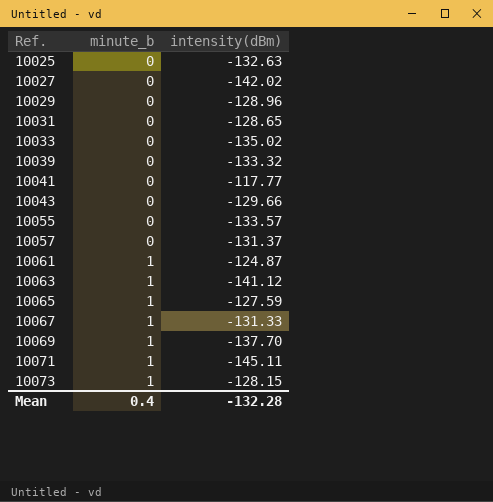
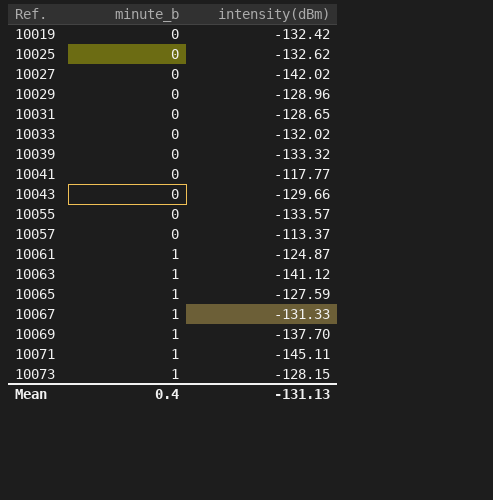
row 10019: none -> 0 | -132.42
10025 | intensity(dBm): -132.63 -> -132.62
10033 | intensity(dBm): -135.02 -> -132.02
10057 | intensity(dBm): -131.37 -> -113.37
Mean | intensity(dBm): -132.28 -> -131.13

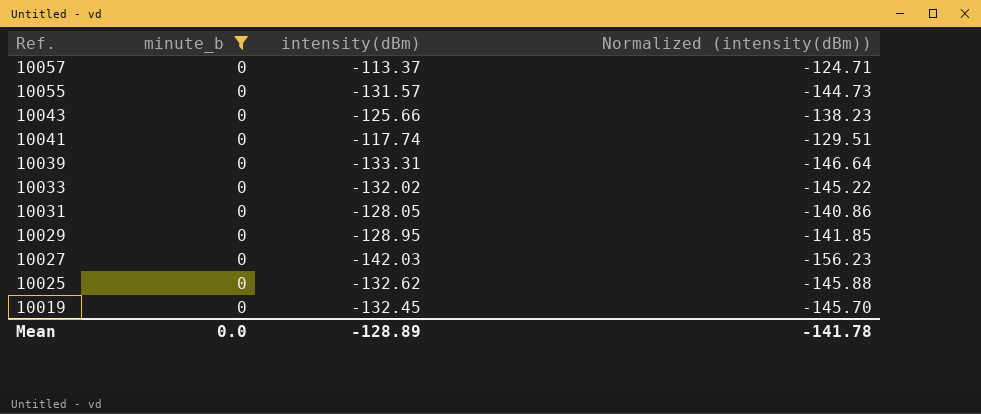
filter: none -> minute_b = 0
row order: Ref. ascending -> Ref. descending
column Normalized (intensity(dBm)) | formula: none -> [intensity(dBm)] * 1.1
10055 | intensity(dBm): -133.57 -> -131.57
10043 | intensity(dBm): -129.66 -> -125.66
10041 | intensity(dBm): -117.77 -> -117.74
10039 | intensity(dBm): -133.32 -> -133.31
10031 | intensity(dBm): -128.65 -> -128.05
10029 | intensity(dBm): -128.96 -> -128.95
10027 | intensity(dBm): -142.02 -> -142.03
10019 | intensity(dBm): -132.42 -> -132.45
Mean | minute_b: 0.4 -> 0.0
Mean | intensity(dBm): -131.13 -> -128.89

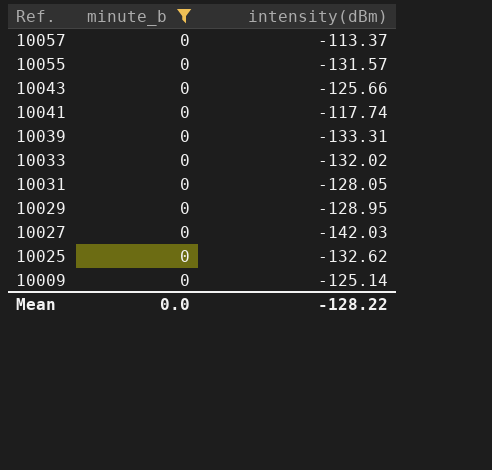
column Normalized (intensity(dBm)) | formula: [intensity(dBm)] * 1.1 -> none
row 10019: 0 | -132.45 | -145.70 -> none
row 10009: none -> 0 | -125.14
Mean | intensity(dBm): -128.89 -> -128.22

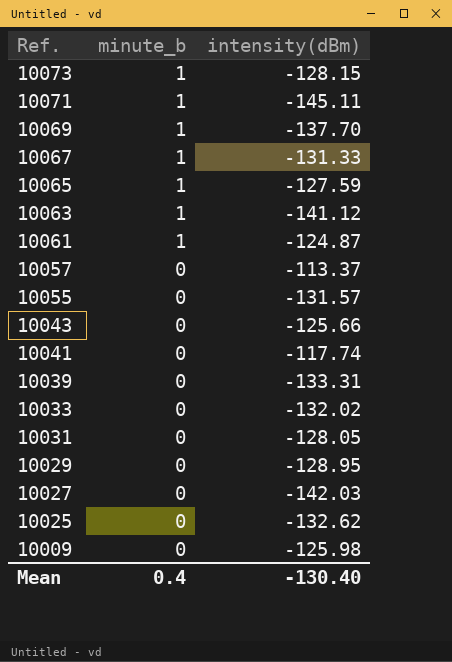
filter: minute_b = 0 -> none
10009 | intensity(dBm): -125.14 -> -125.98
Mean | minute_b: 0.0 -> 0.4
Mean | intensity(dBm): -128.22 -> -130.40

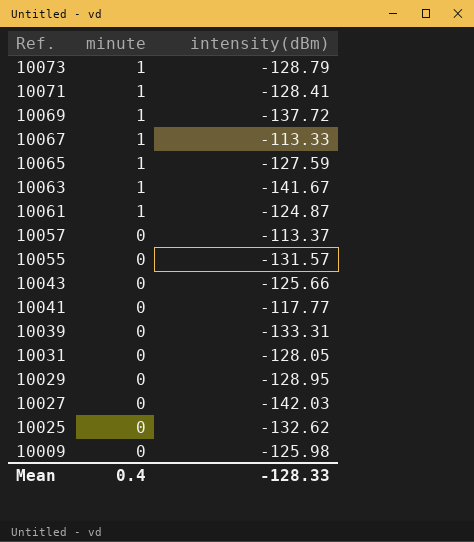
column name: minute_b -> minute
row 10033: 0 | -132.02 -> none
10073 | intensity(dBm): -128.15 -> -128.79
10071 | intensity(dBm): -145.11 -> -128.41
10069 | intensity(dBm): -137.70 -> -137.72
10067 | intensity(dBm): -131.33 -> -113.33
10063 | intensity(dBm): -141.12 -> -141.67
10041 | intensity(dBm): -117.74 -> -117.77
Mean | intensity(dBm): -130.40 -> -128.33

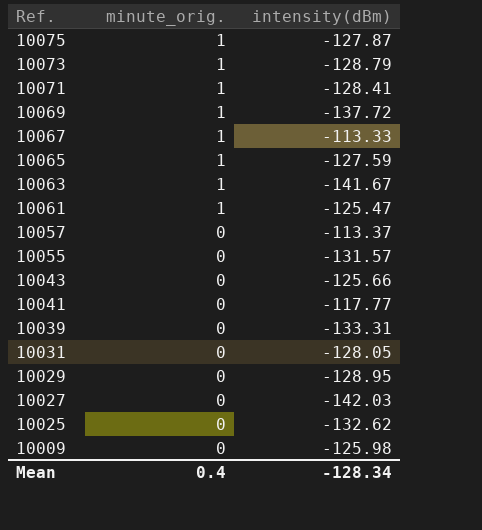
column name: minute -> minute_orig.
row 10075: none -> 1 | -127.87
10061 | intensity(dBm): -124.87 -> -125.47
Mean | intensity(dBm): -128.33 -> -128.34

